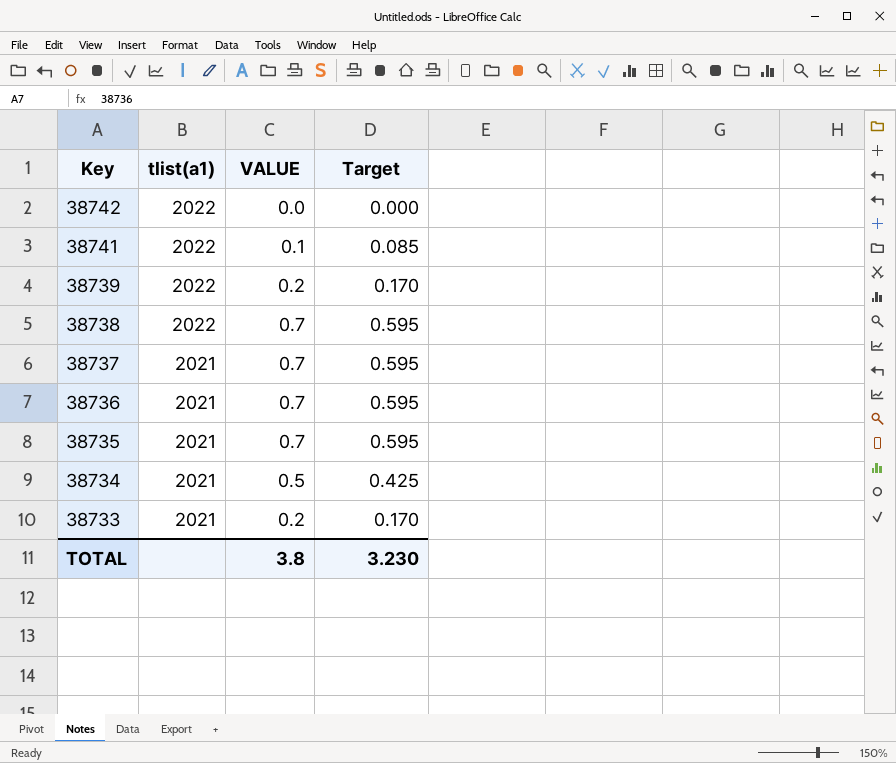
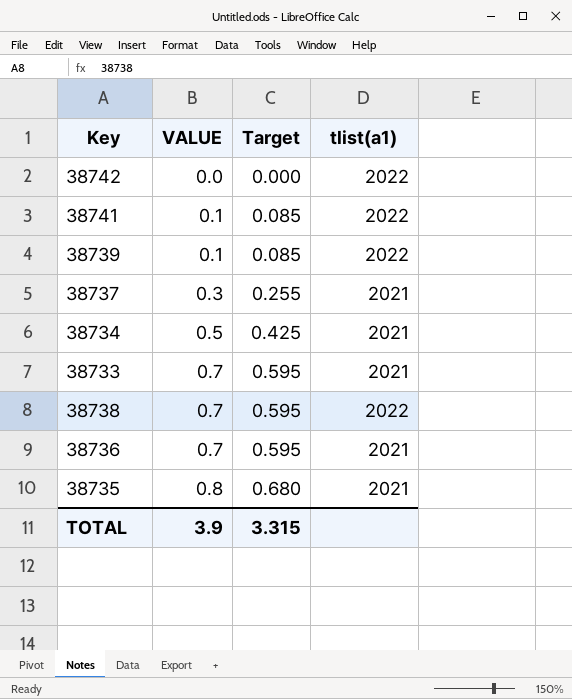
row order: Key descending -> VALUE ascending
column tlist(a1) | position: 2 -> 4
38739 | VALUE: 0.2 -> 0.1
38739 | Target: 0.170 -> 0.085
38737 | VALUE: 0.7 -> 0.3
38737 | Target: 0.595 -> 0.255
38733 | VALUE: 0.2 -> 0.7
38733 | Target: 0.170 -> 0.595
38735 | VALUE: 0.7 -> 0.8
38735 | Target: 0.595 -> 0.680
TOTAL | VALUE: 3.8 -> 3.9
TOTAL | Target: 3.230 -> 3.315

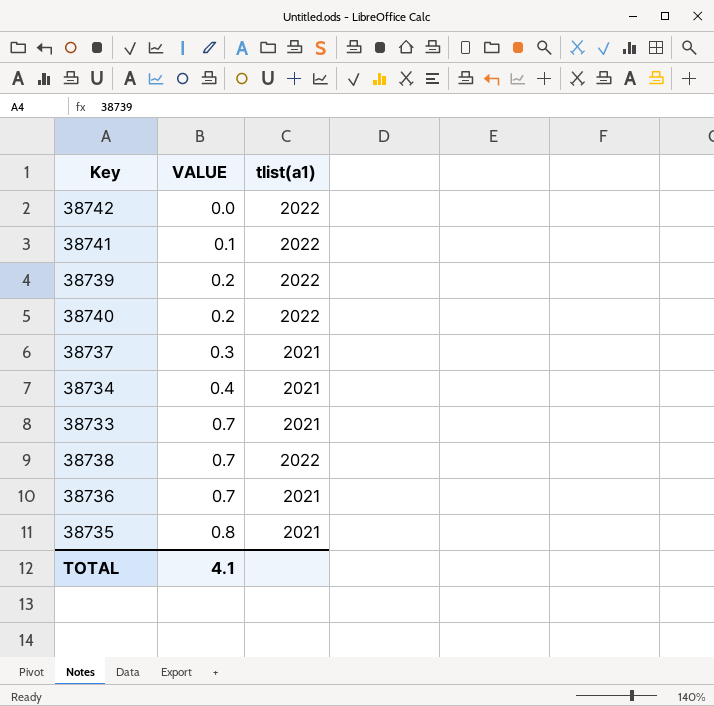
column Target | formula: [VALUE] * 0.85 -> none
38739 | VALUE: 0.1 -> 0.2
row 38740: none -> 0.2 | 2022
38734 | VALUE: 0.5 -> 0.4
TOTAL | VALUE: 3.9 -> 4.1

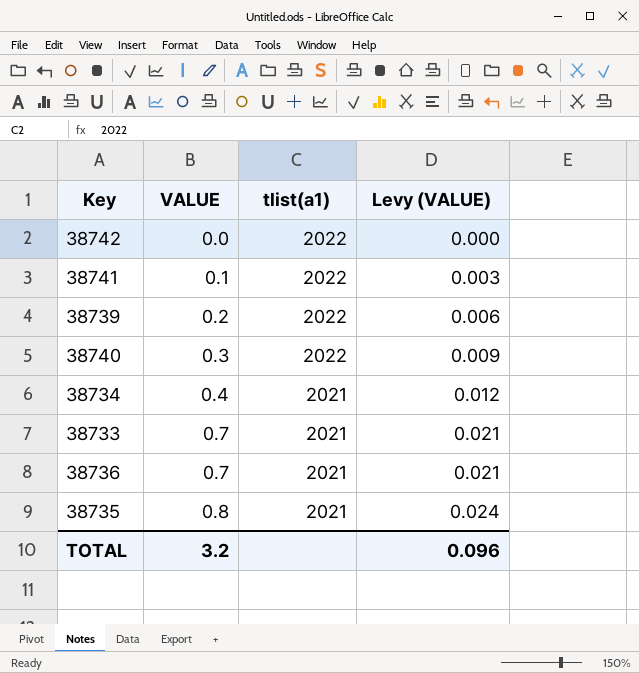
column Levy (VALUE) | formula: none -> [VALUE] * 0.03
row 38737: 0.3 | 2021 -> none
row 38738: 0.7 | 2022 -> none
38740 | VALUE: 0.2 -> 0.3
TOTAL | VALUE: 4.1 -> 3.2

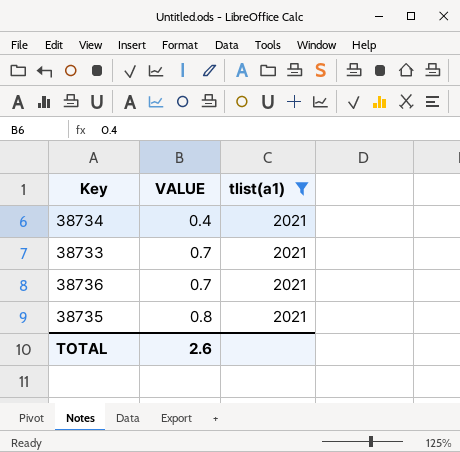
filter: none -> tlist(a1) = 2021
column Levy (VALUE) | formula: [VALUE] * 0.03 -> none
TOTAL | VALUE: 3.2 -> 2.6

